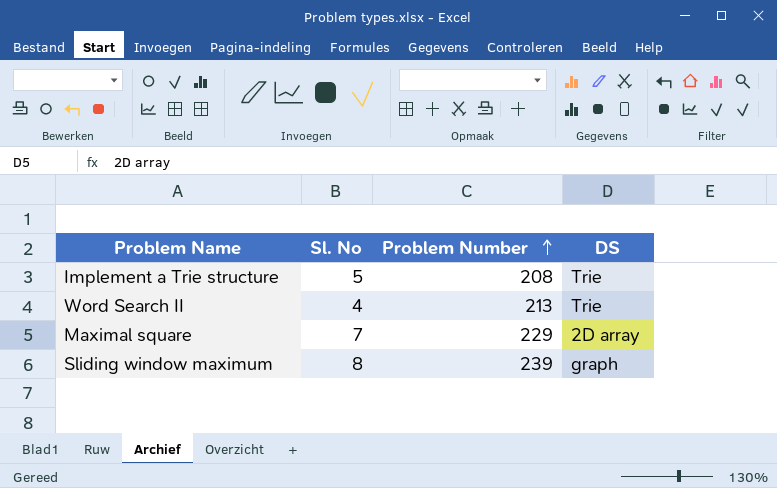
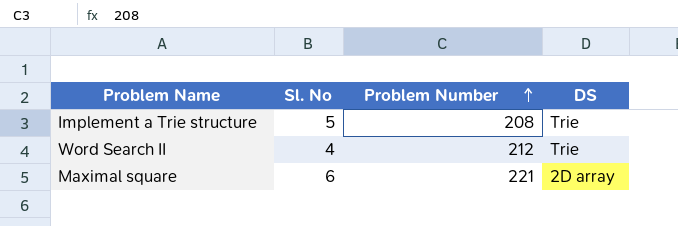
row Sliding window maximum: 8 | 239 | graph -> none
Word Search II | Problem Number: 213 -> 212
Maximal square | Sl. No: 7 -> 6
Maximal square | Problem Number: 229 -> 221

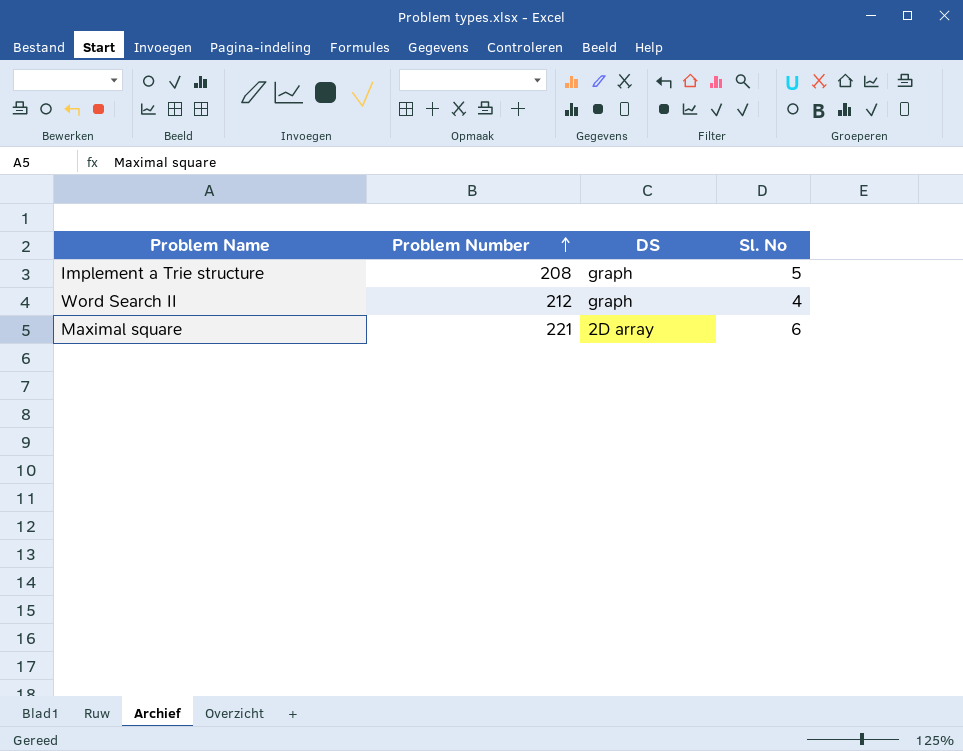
column Sl. No | position: 2 -> 4
Implement a Trie structure | DS: Trie -> graph
Word Search II | DS: Trie -> graph

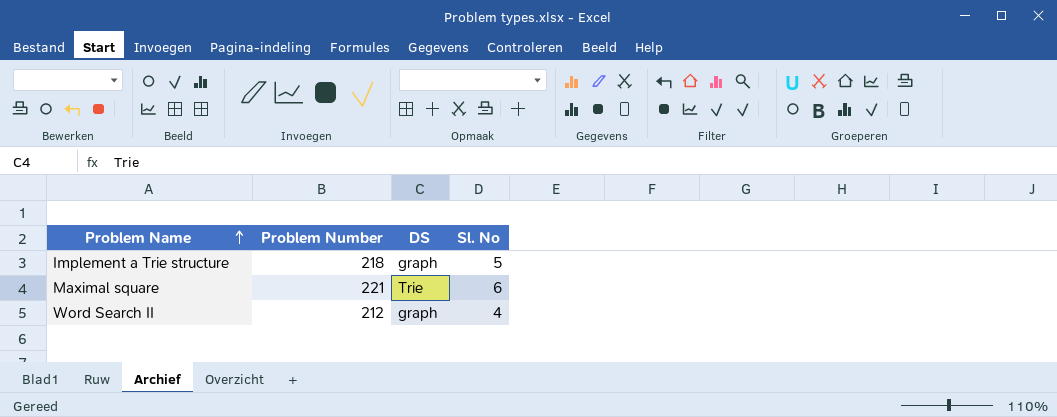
row order: Problem Number ascending -> Problem Name ascending
Implement a Trie structure | Problem Number: 208 -> 218
Maximal square | DS: 2D array -> Trie

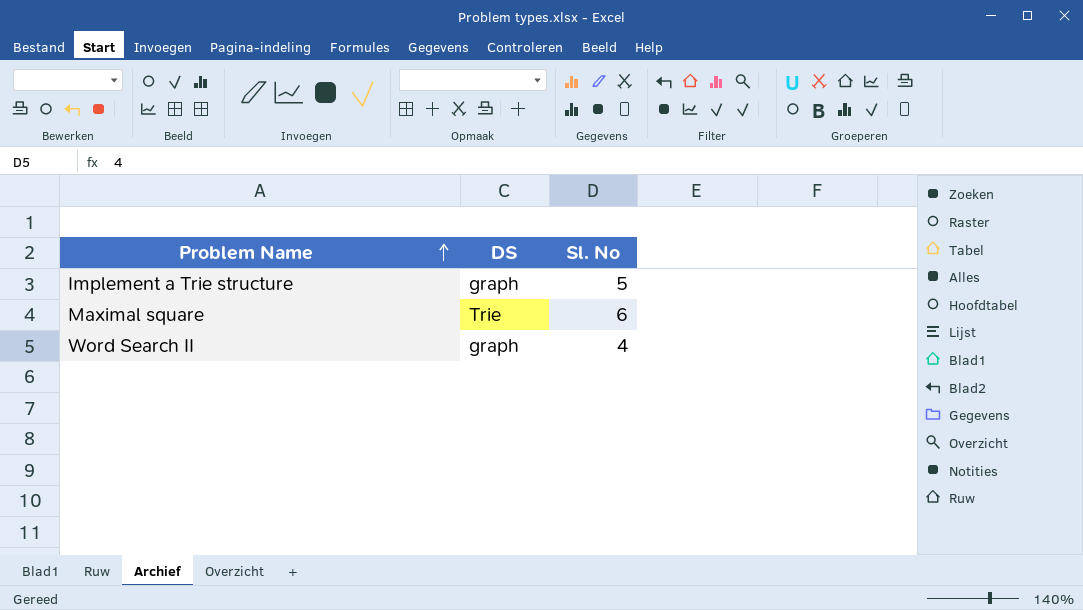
column Problem Number | position: 2 -> none

